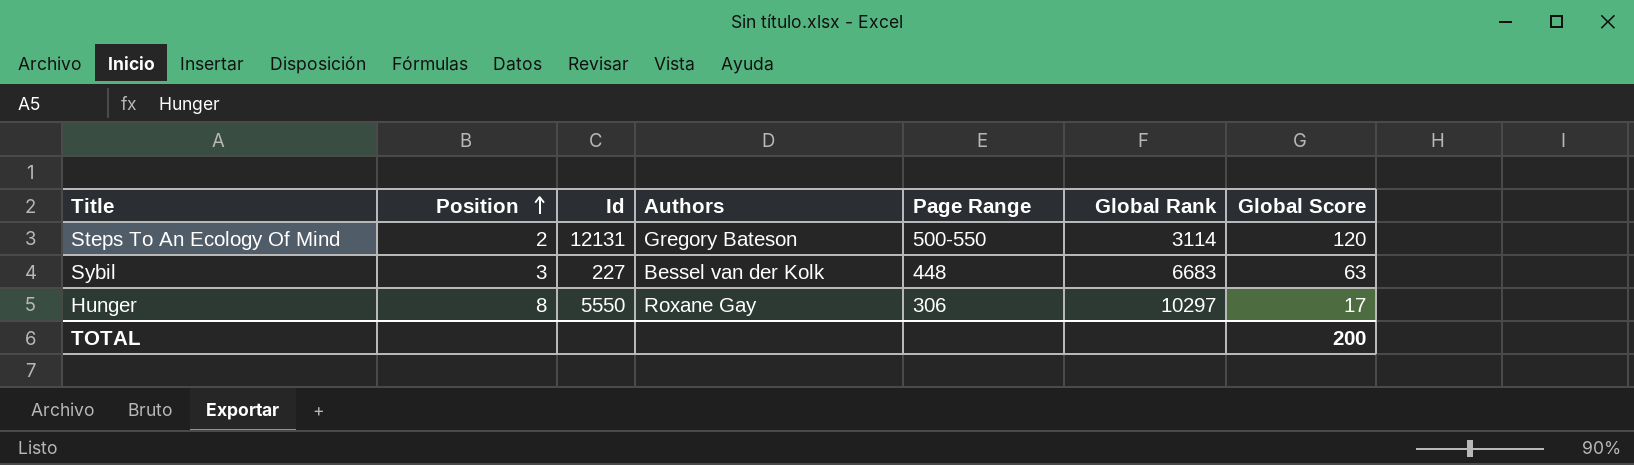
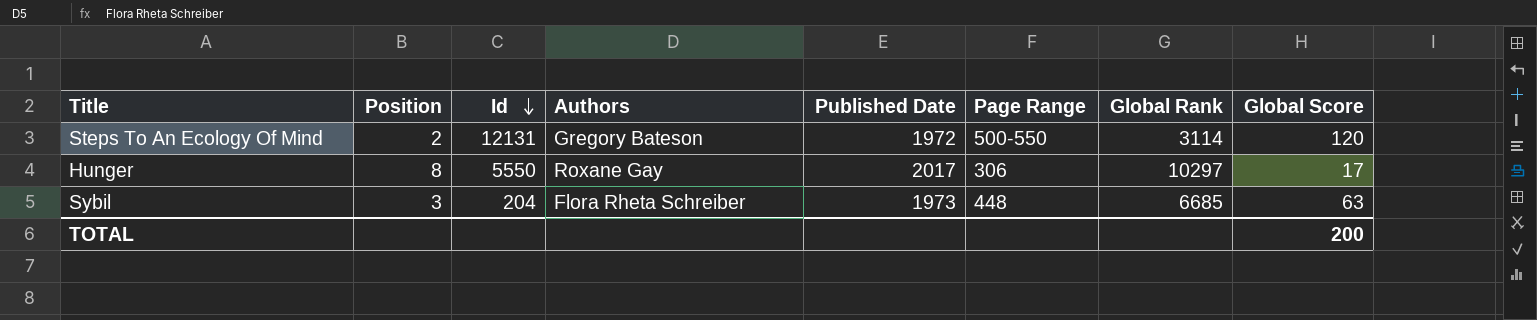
row order: Position ascending -> Id descending
column Published Date | position: none -> 5
Sybil | Id: 227 -> 204
Sybil | Authors: Bessel van der Kolk -> Flora Rheta Schreiber
Sybil | Global Rank: 6683 -> 6685

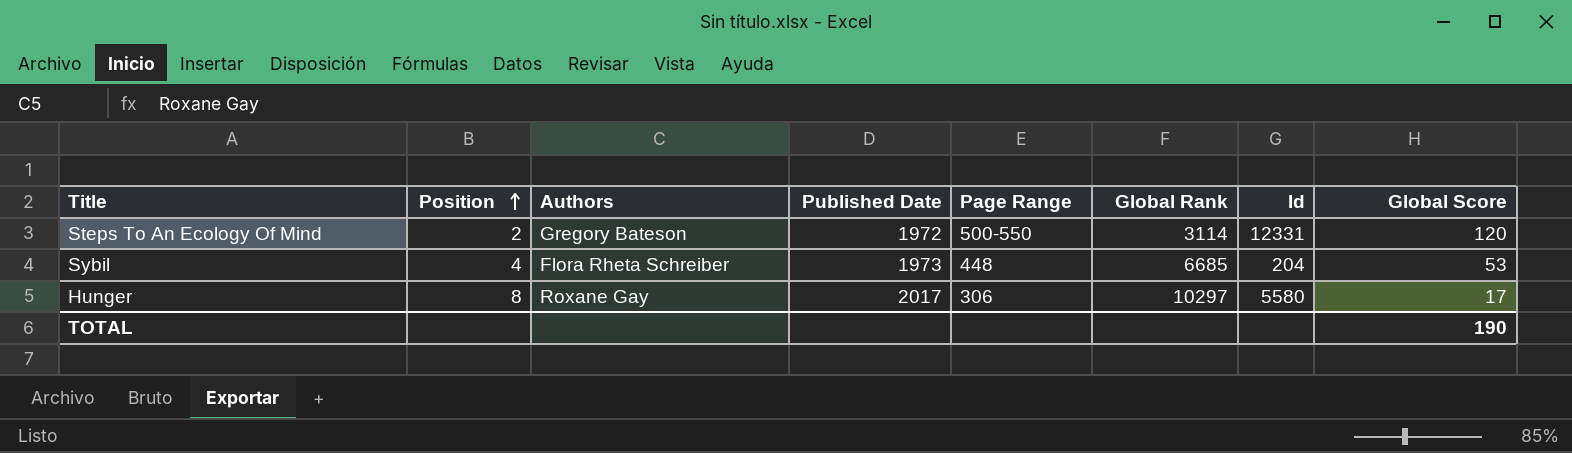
row order: Id descending -> Position ascending
column Id | position: 3 -> 7
Steps To An Ecology Of Mind | Id: 12131 -> 12331
Sybil | Position: 3 -> 4
Sybil | Global Score: 63 -> 53
Hunger | Id: 5550 -> 5580
TOTAL | Global Score: 200 -> 190

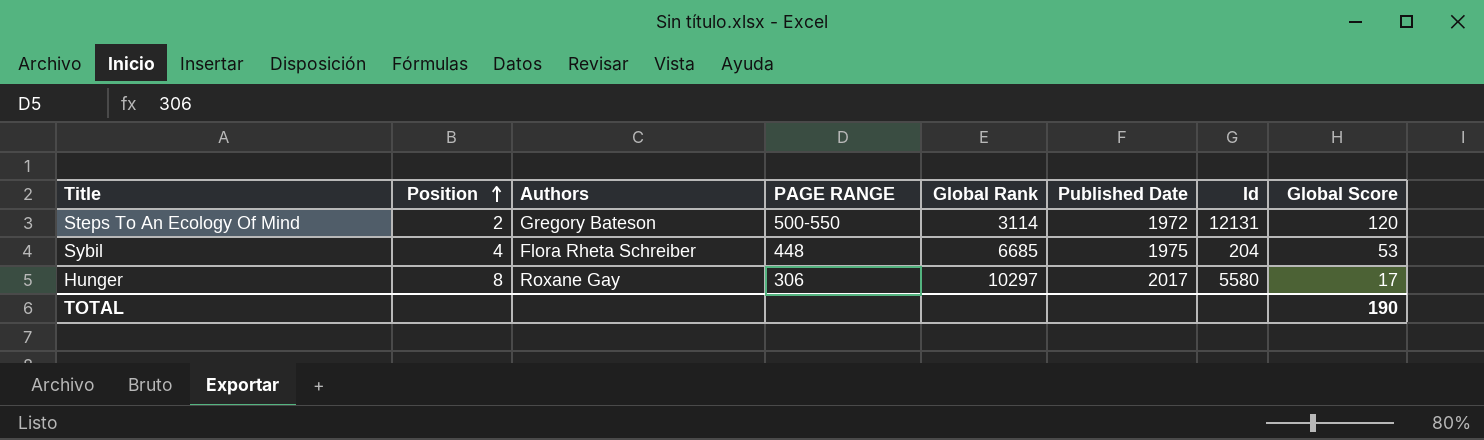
column name: Page Range -> PAGE RANGE
column Published Date | position: 4 -> 6
Steps To An Ecology Of Mind | Id: 12331 -> 12131
Sybil | Published Date: 1973 -> 1975

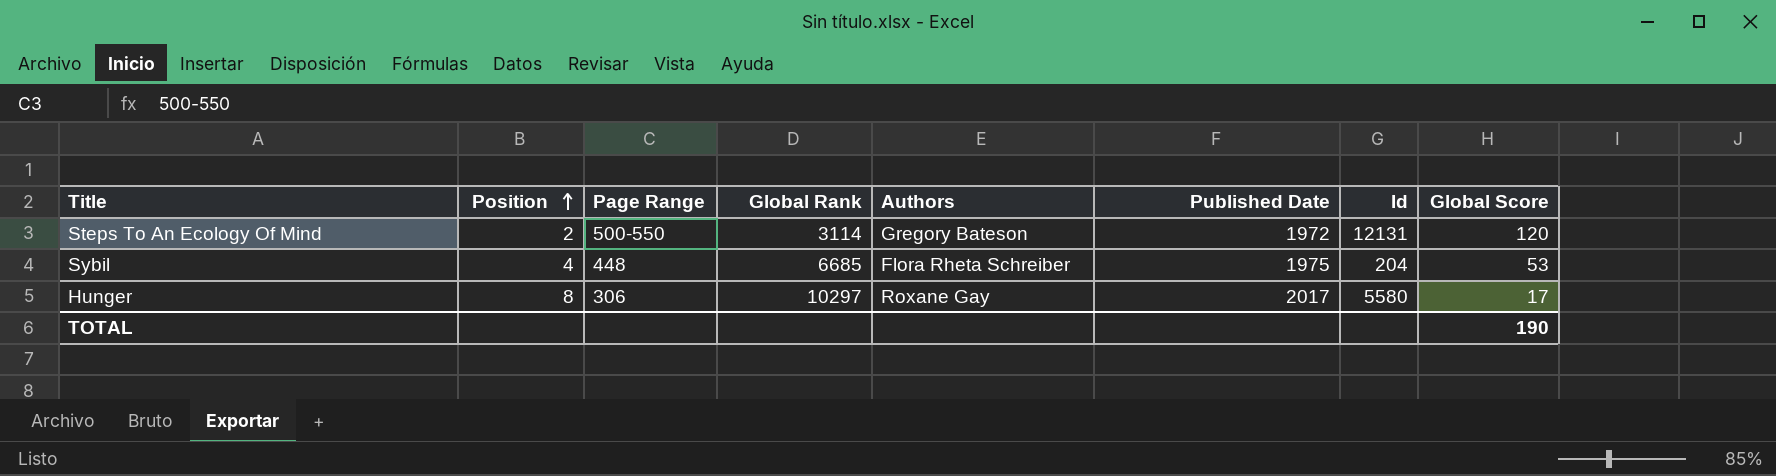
column name: PAGE RANGE -> Page Range
column Authors | position: 3 -> 5

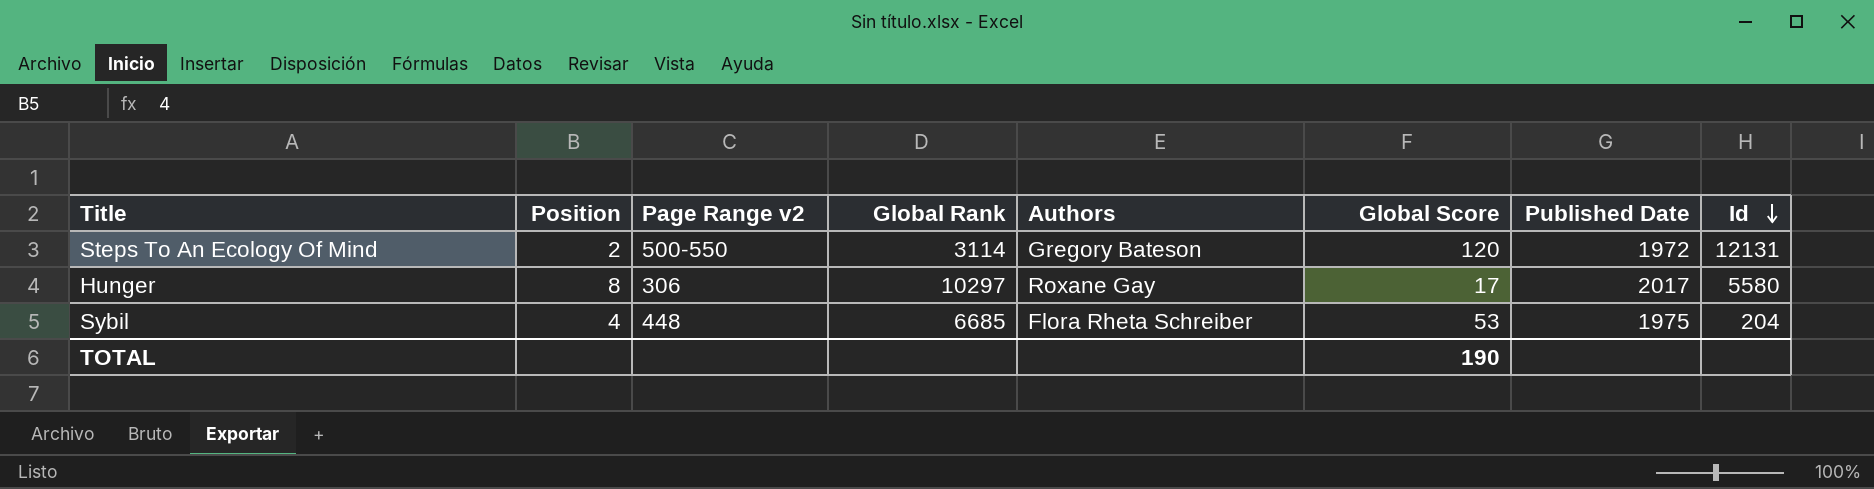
row order: Position ascending -> Id descending
column name: Page Range -> Page Range v2
column Global Score | position: 8 -> 6

